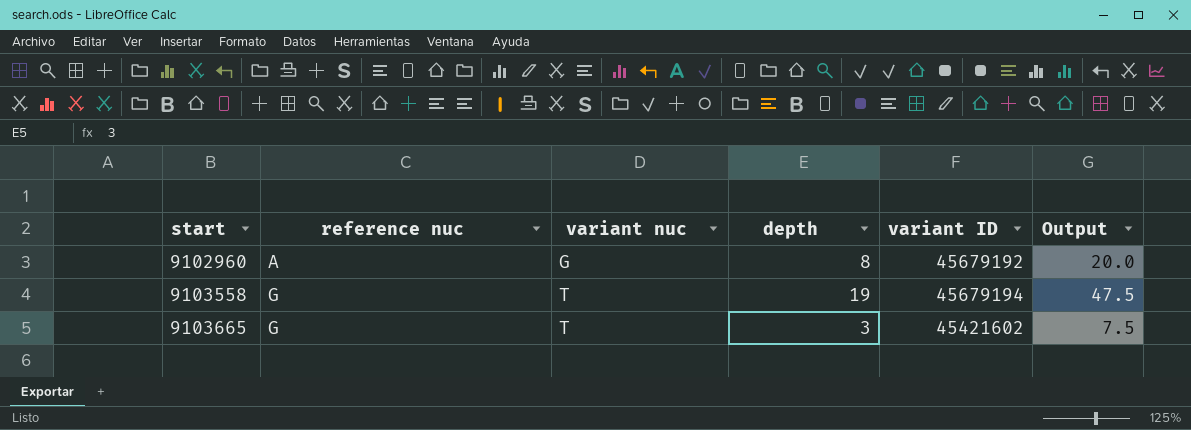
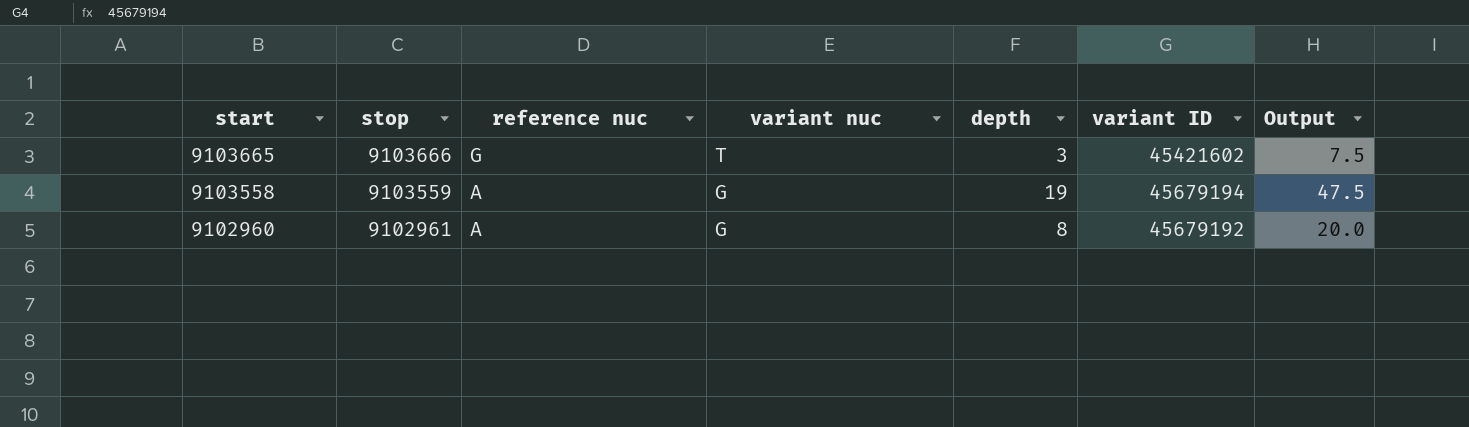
row order: start ascending -> start descending
column stop | position: none -> 2
9103558 | reference nuc: G -> A
9103558 | variant nuc: T -> G

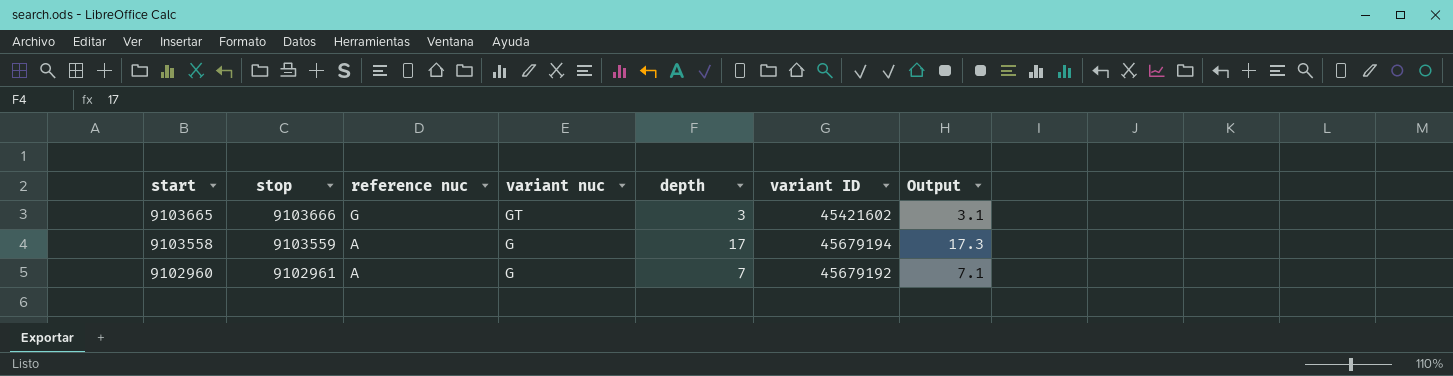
column Output | formula: [depth] * 2.5 -> [depth] * 1.02
9103665 | variant nuc: T -> GT
9103558 | depth: 19 -> 17
9102960 | depth: 8 -> 7

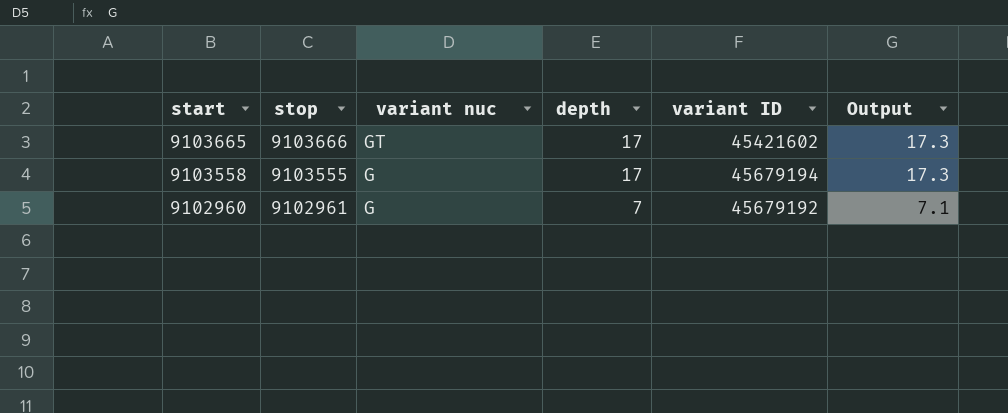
column reference nuc | position: 3 -> none
9103665 | depth: 3 -> 17
9103665 | Output: 3.1 -> 17.3
9103558 | stop: 9103559 -> 9103555

